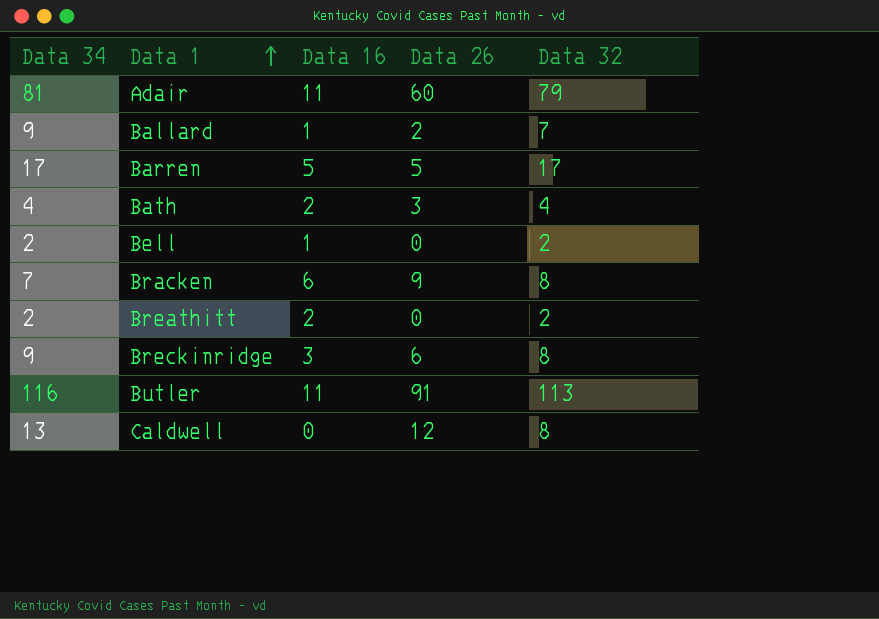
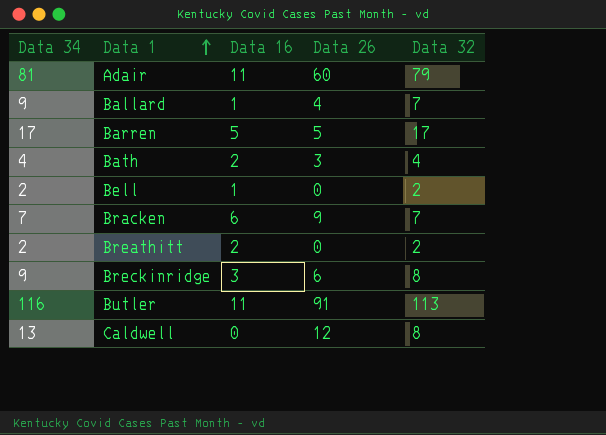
Ballard | Data 26: 2 -> 4
Bracken | Data 32: 8 -> 7

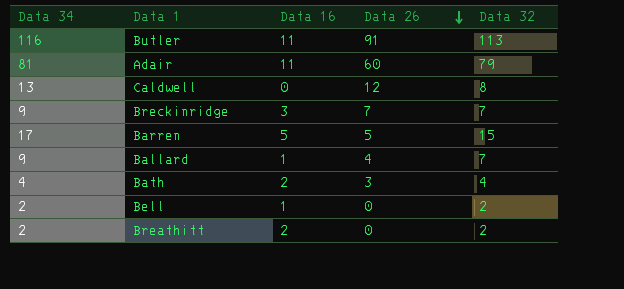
row order: Data 1 ascending -> Data 26 descending
row Bracken: 7 | 6 | 9 | 7 -> none
Breckinridge | Data 26: 6 -> 7
Breckinridge | Data 32: 8 -> 7
Barren | Data 32: 17 -> 15

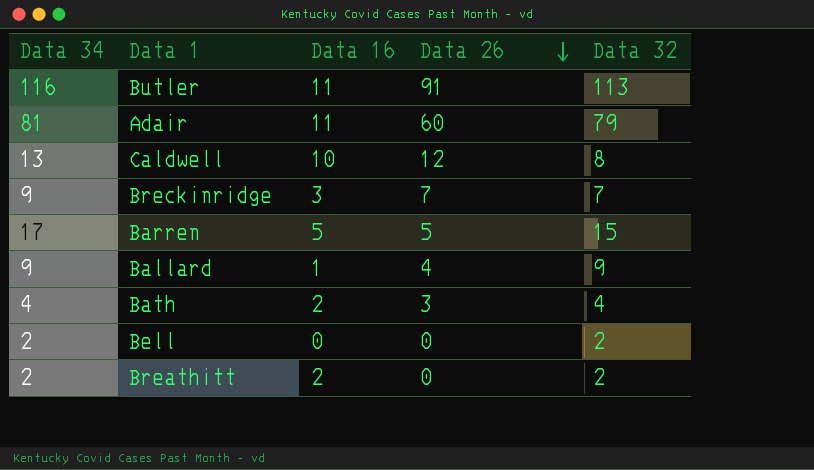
Caldwell | Data 16: 0 -> 10
Ballard | Data 32: 7 -> 9
Bell | Data 16: 1 -> 0

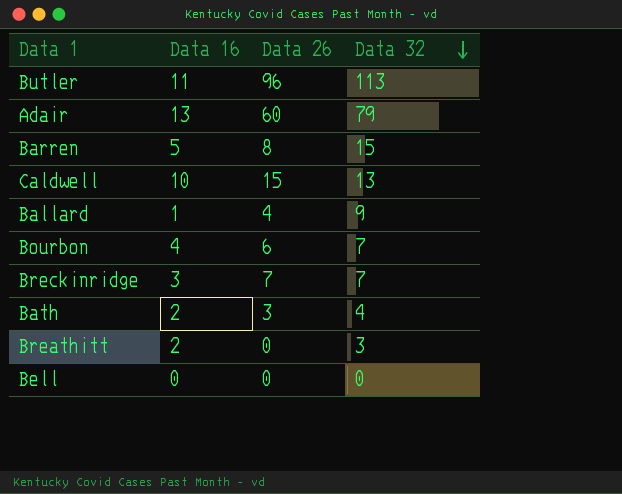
row order: Data 26 descending -> Data 32 descending
column Data 34 | position: 1 -> none
Butler | Data 26: 91 -> 96
Adair | Data 16: 11 -> 13
Barren | Data 26: 5 -> 8
Caldwell | Data 26: 12 -> 15
Caldwell | Data 32: 8 -> 13
row Bourbon: none -> 4 | 6 | 7
Breathitt | Data 32: 2 -> 3
Bell | Data 32: 2 -> 0

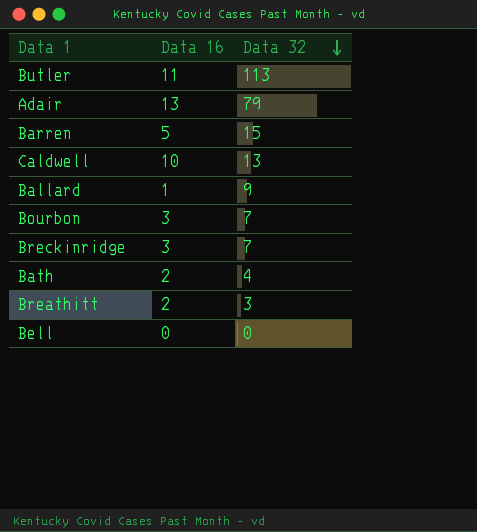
column Data 26 | position: 3 -> none
Bourbon | Data 16: 4 -> 3

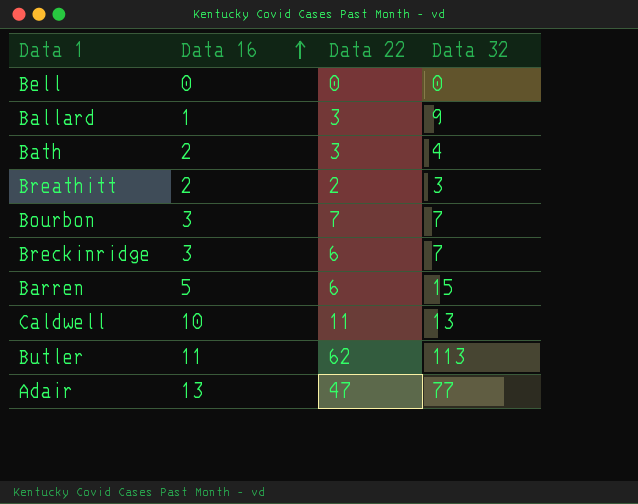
row order: Data 32 descending -> Data 16 ascending
column Data 22 | position: none -> 3
Adair | Data 32: 79 -> 77

